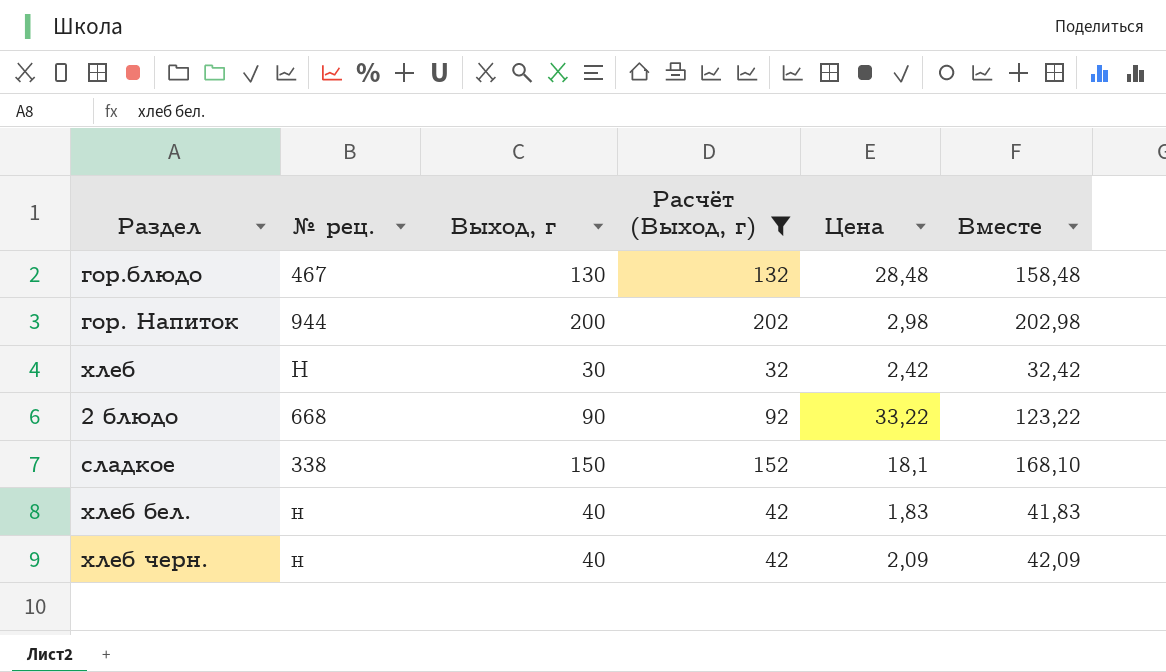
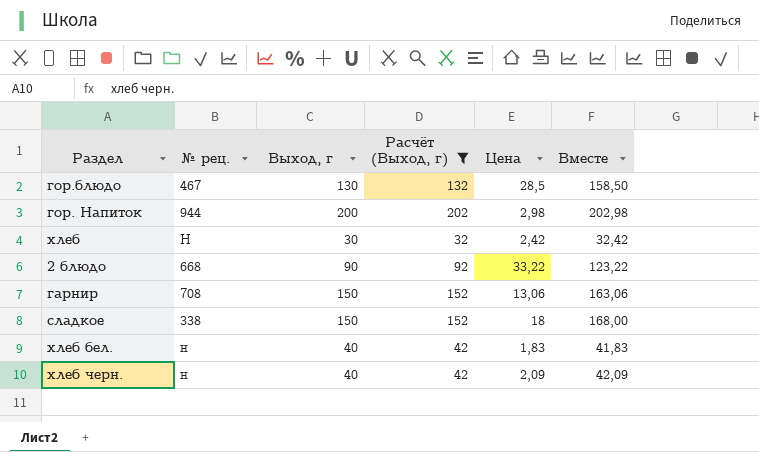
гор.блюдо | Цена: 28,48 -> 28,5
гор.блюдо | Вместе: 158,48 -> 158,50
row гарнир: none -> 708 | 150 | 152 | 13,06 | 163,06
сладкое | Цена: 18,1 -> 18
сладкое | Вместе: 168,10 -> 168,00

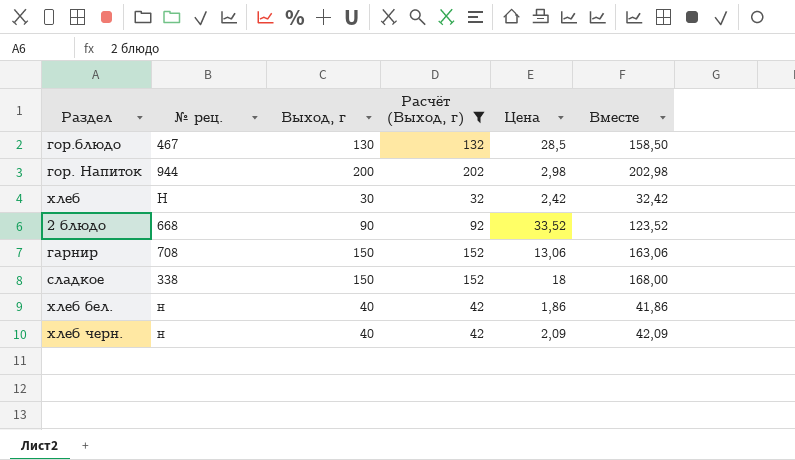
2 блюдо | Цена: 33,22 -> 33,52
2 блюдо | Вместе: 123,22 -> 123,52
хлеб бел. | Цена: 1,83 -> 1,86
хлеб бел. | Вместе: 41,83 -> 41,86

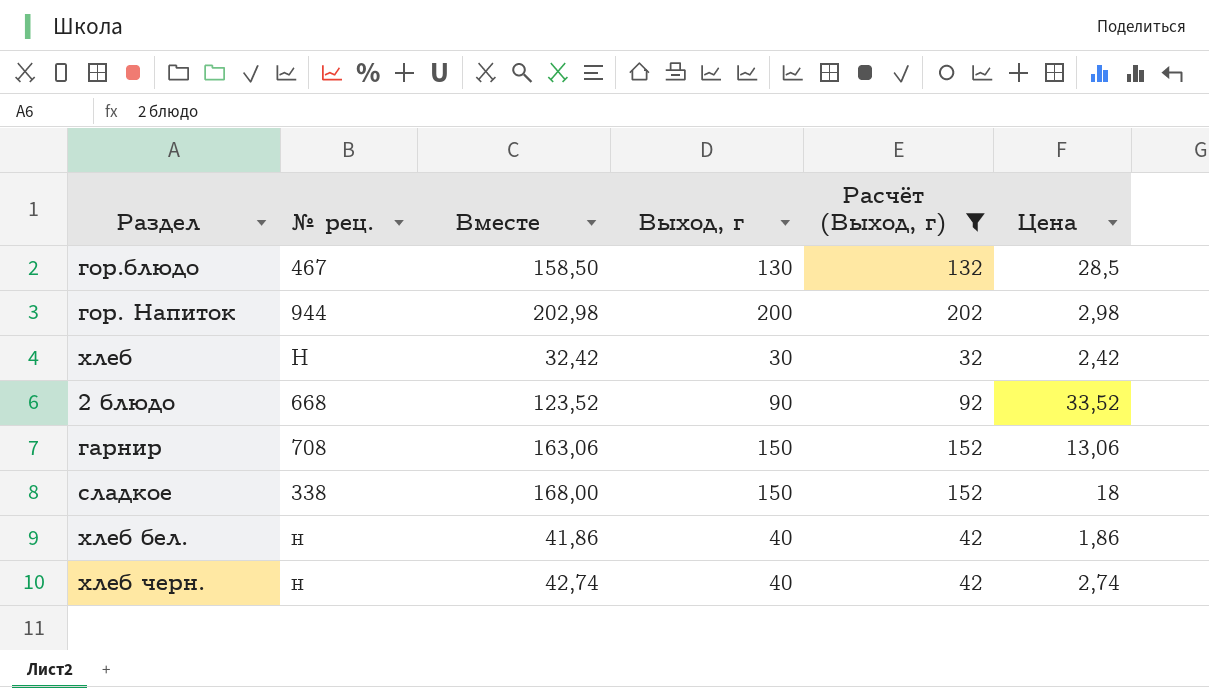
column Вместе | position: 6 -> 3
хлеб черн. | Вместе: 42,09 -> 42,74
хлеб черн. | Цена: 2,09 -> 2,74

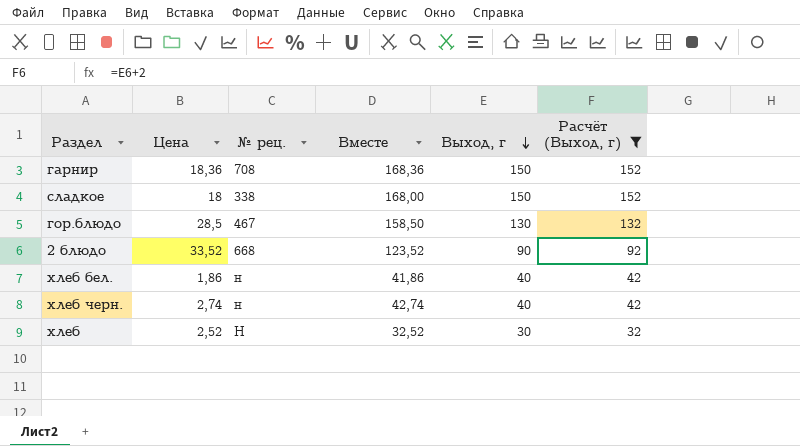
row order: none -> Выход, г descending
column Цена | position: 6 -> 2
row гор. Напиток: 944 | 202,98 | 200 | 202 | 2,98 -> none
гарнир | Цена: 13,06 -> 18,36
гарнир | Вместе: 163,06 -> 168,36
хлеб | Цена: 2,42 -> 2,52
хлеб | Вместе: 32,42 -> 32,52

